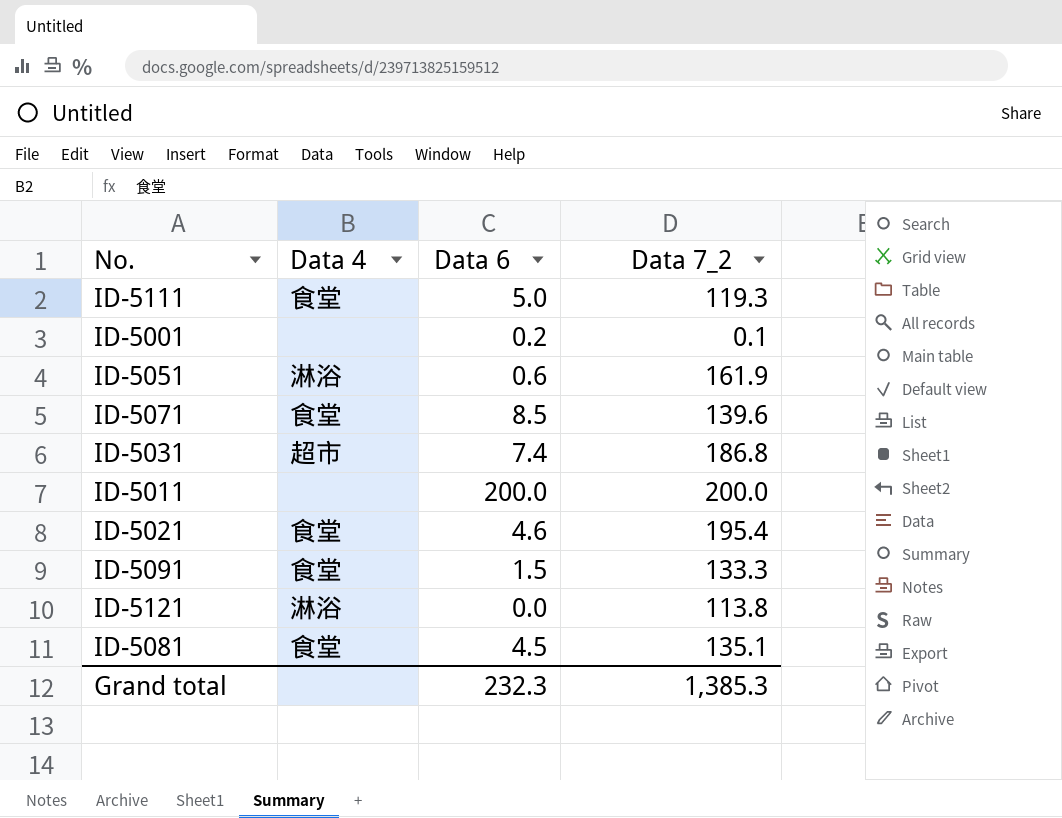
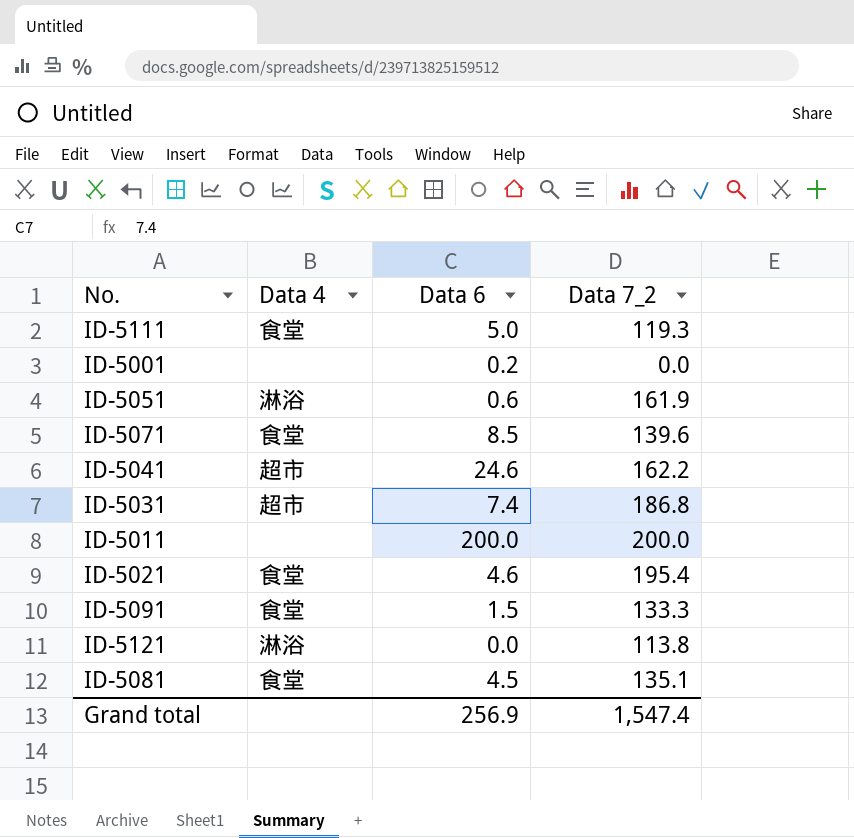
ID-5001 | Data 7_2: 0.1 -> 0.0
row ID-5041: none -> 超市 | 24.6 | 162.2
Grand total | Data 6: 232.3 -> 256.9
Grand total | Data 7_2: 1,385.3 -> 1,547.4

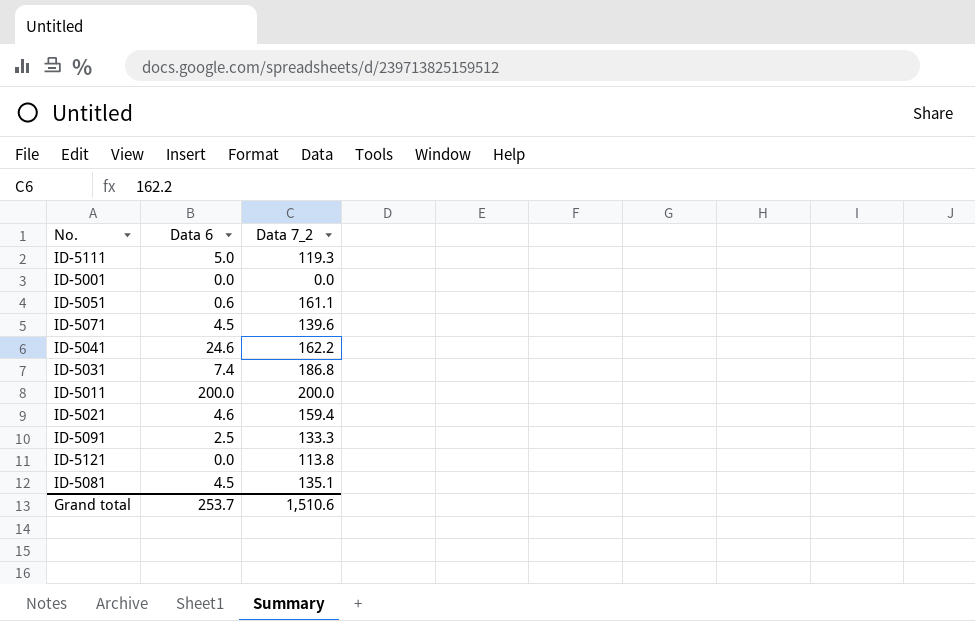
column Data 4 | position: 2 -> none
ID-5001 | Data 6: 0.2 -> 0.0
ID-5051 | Data 7_2: 161.9 -> 161.1
ID-5071 | Data 6: 8.5 -> 4.5
ID-5021 | Data 7_2: 195.4 -> 159.4
ID-5091 | Data 6: 1.5 -> 2.5
Grand total | Data 6: 256.9 -> 253.7
Grand total | Data 7_2: 1,547.4 -> 1,510.6

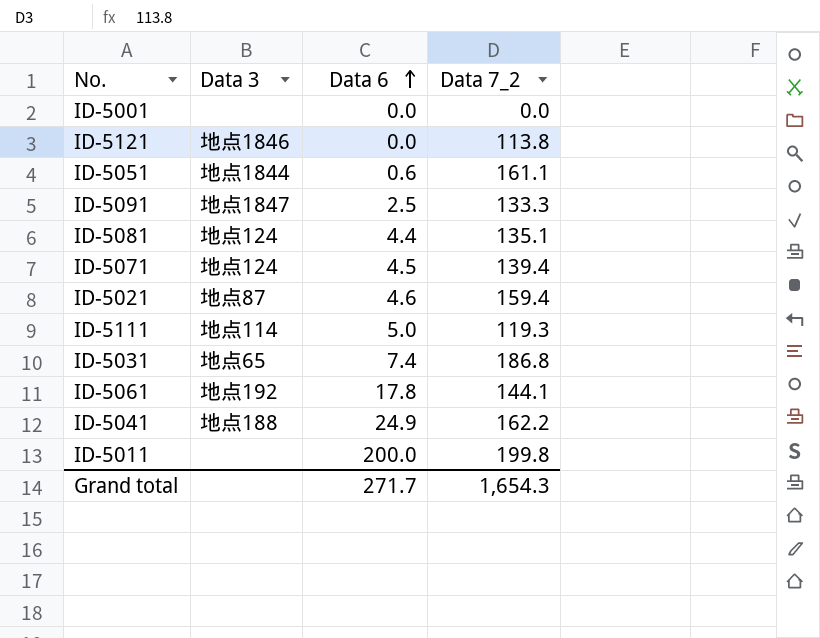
row order: none -> Data 6 ascending
column Data 3 | position: none -> 2
ID-5081 | Data 6: 4.5 -> 4.4
ID-5071 | Data 7_2: 139.6 -> 139.4
row ID-5061: none -> 地点192 | 17.8 | 144.1
ID-5041 | Data 6: 24.6 -> 24.9
ID-5011 | Data 7_2: 200.0 -> 199.8
Grand total | Data 6: 253.7 -> 271.7
Grand total | Data 7_2: 1,510.6 -> 1,654.3

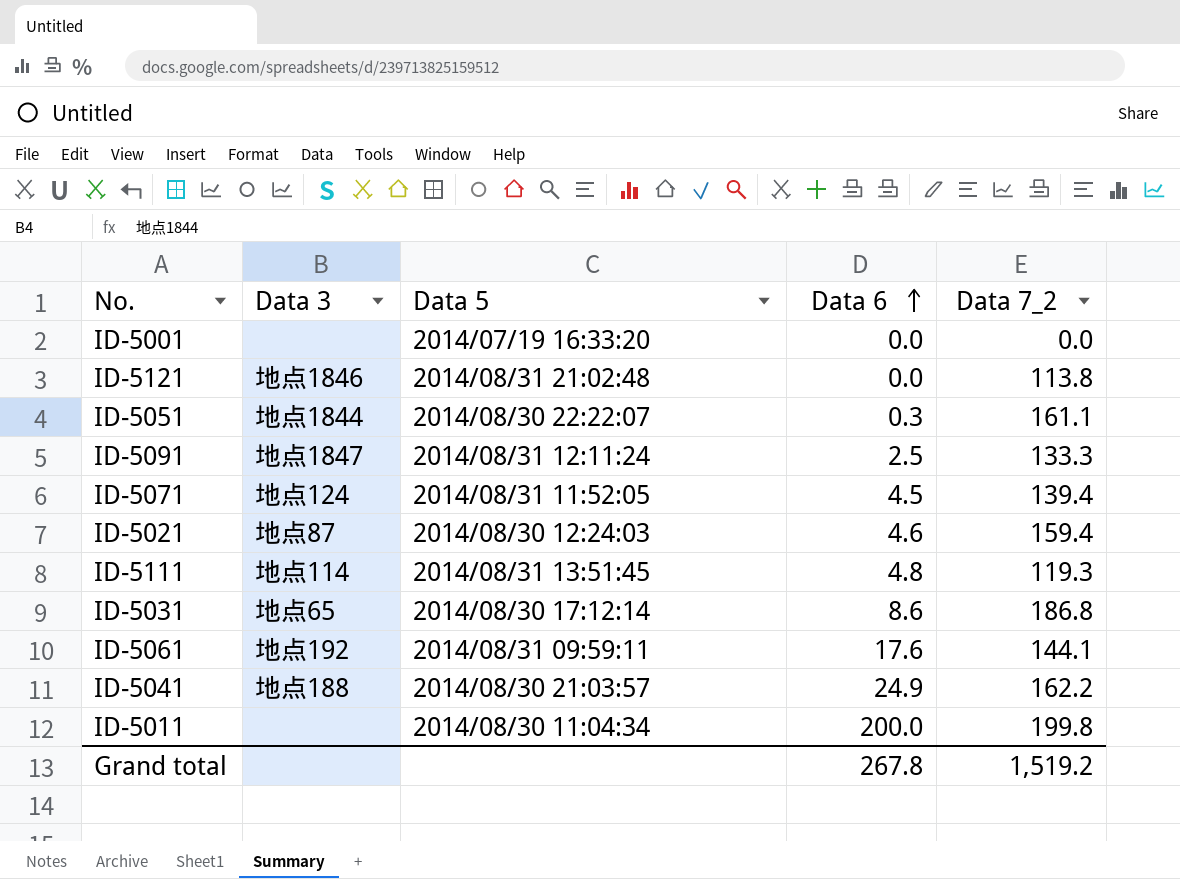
column Data 5 | position: none -> 3
row ID-5081: 地点124 | 4.4 | 135.1 -> none
ID-5051 | Data 6: 0.6 -> 0.3
ID-5111 | Data 6: 5.0 -> 4.8
ID-5031 | Data 6: 7.4 -> 8.6
ID-5061 | Data 6: 17.8 -> 17.6
Grand total | Data 6: 271.7 -> 267.8
Grand total | Data 7_2: 1,654.3 -> 1,519.2

